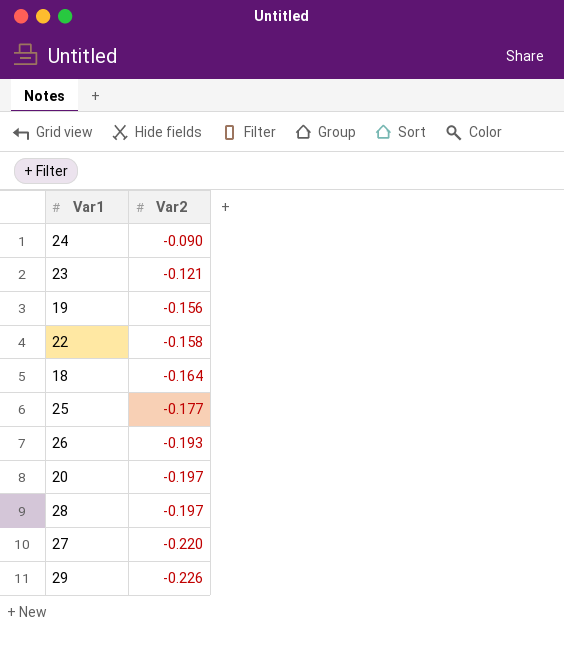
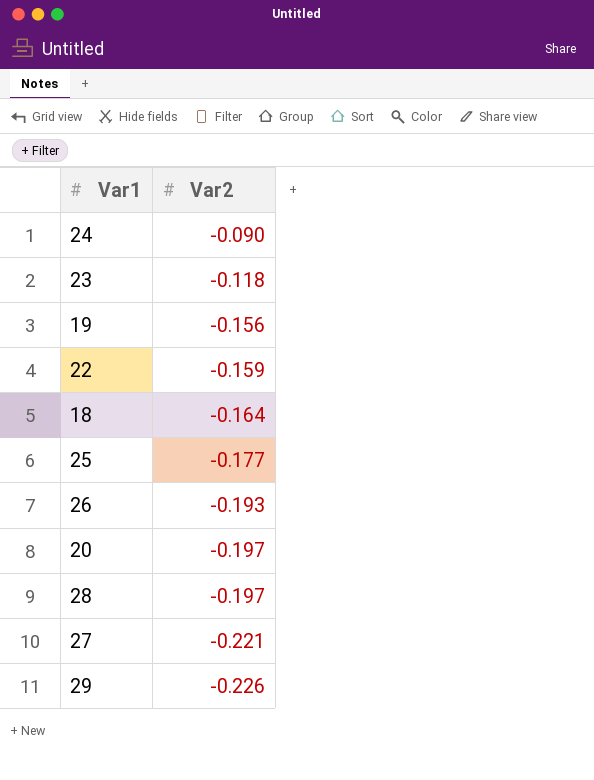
23 | Var2: -0.121 -> -0.118
22 | Var2: -0.158 -> -0.159
27 | Var2: -0.220 -> -0.221

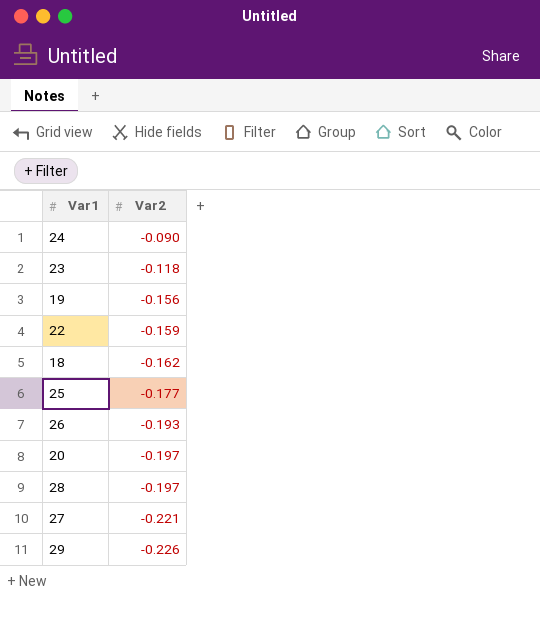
18 | Var2: -0.164 -> -0.162

